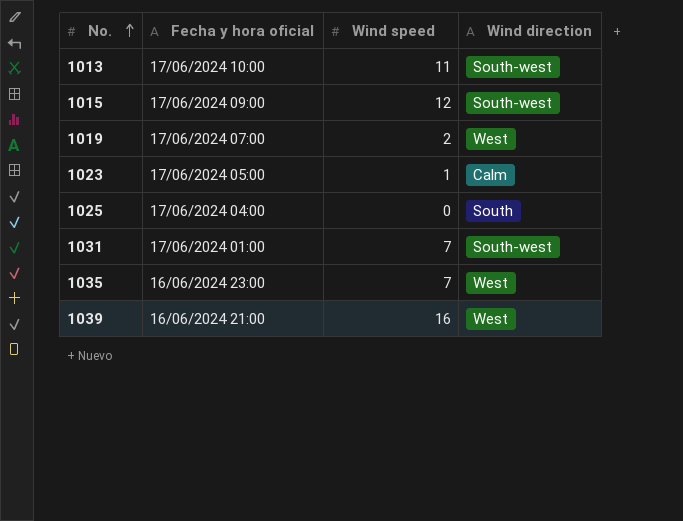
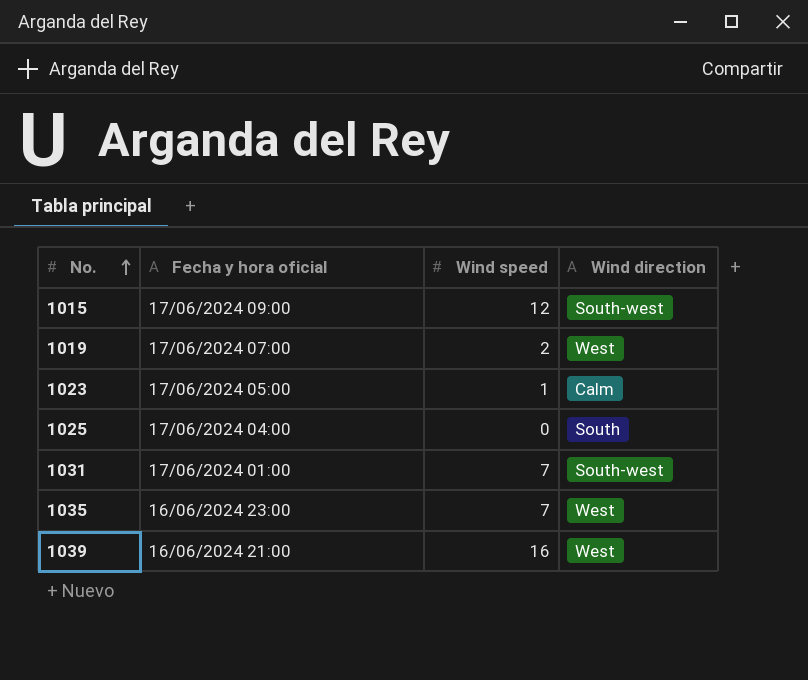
row 1013: 17/06/2024 10:00 | 11 | South-west -> none

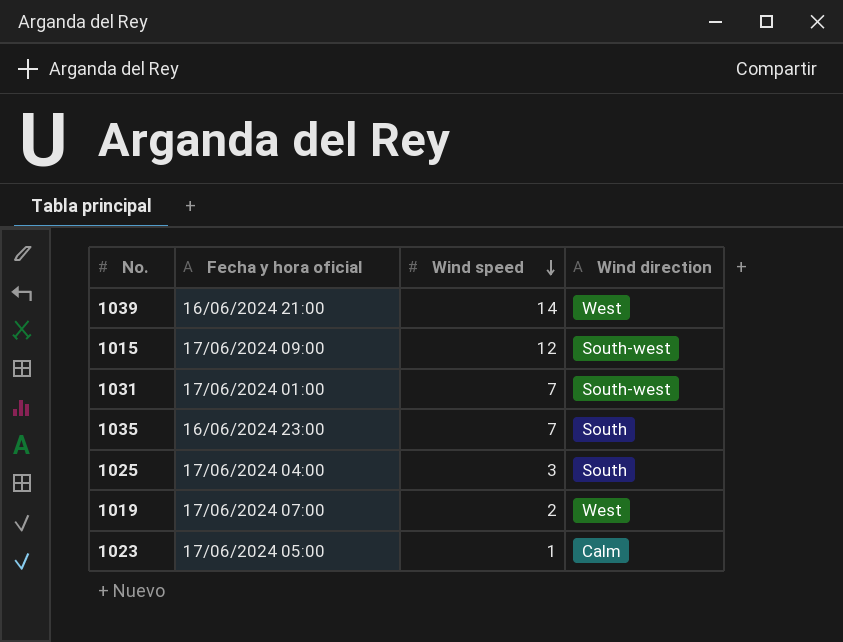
row order: No. ascending -> Wind speed descending
1039 | Wind speed: 16 -> 14
1035 | Wind direction: West -> South
1025 | Wind speed: 0 -> 3

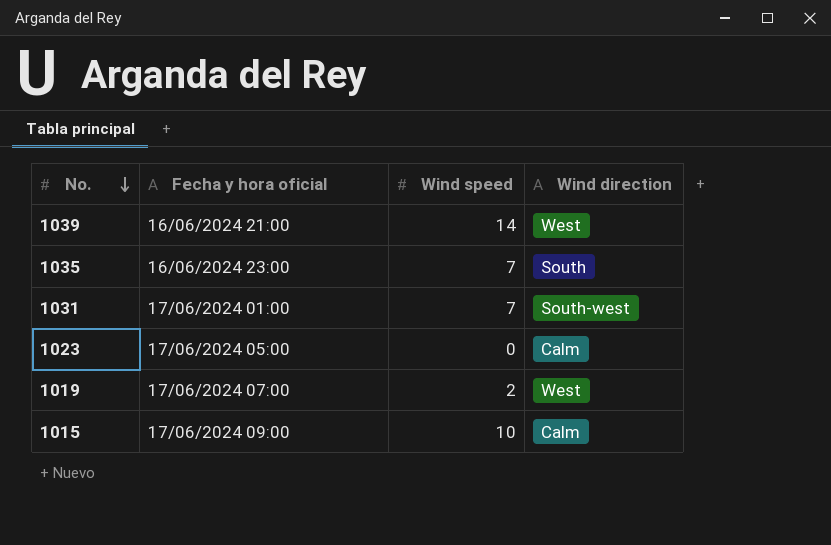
row order: Wind speed descending -> No. descending
row 1025: 17/06/2024 04:00 | 3 | South -> none
1023 | Wind speed: 1 -> 0
1015 | Wind speed: 12 -> 10
1015 | Wind direction: South-west -> Calm

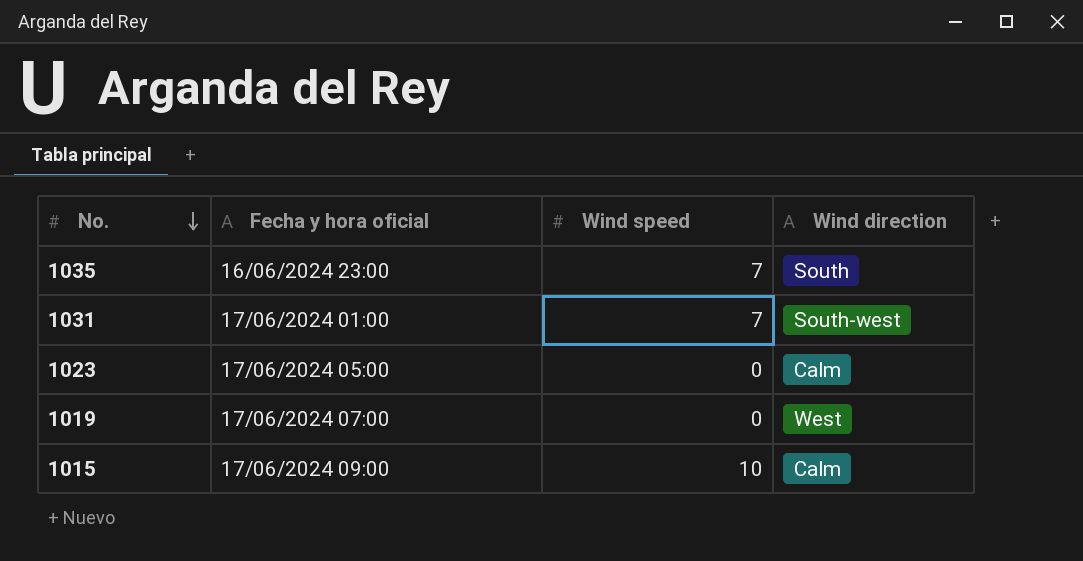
row 1039: 16/06/2024 21:00 | 14 | West -> none
1019 | Wind speed: 2 -> 0

